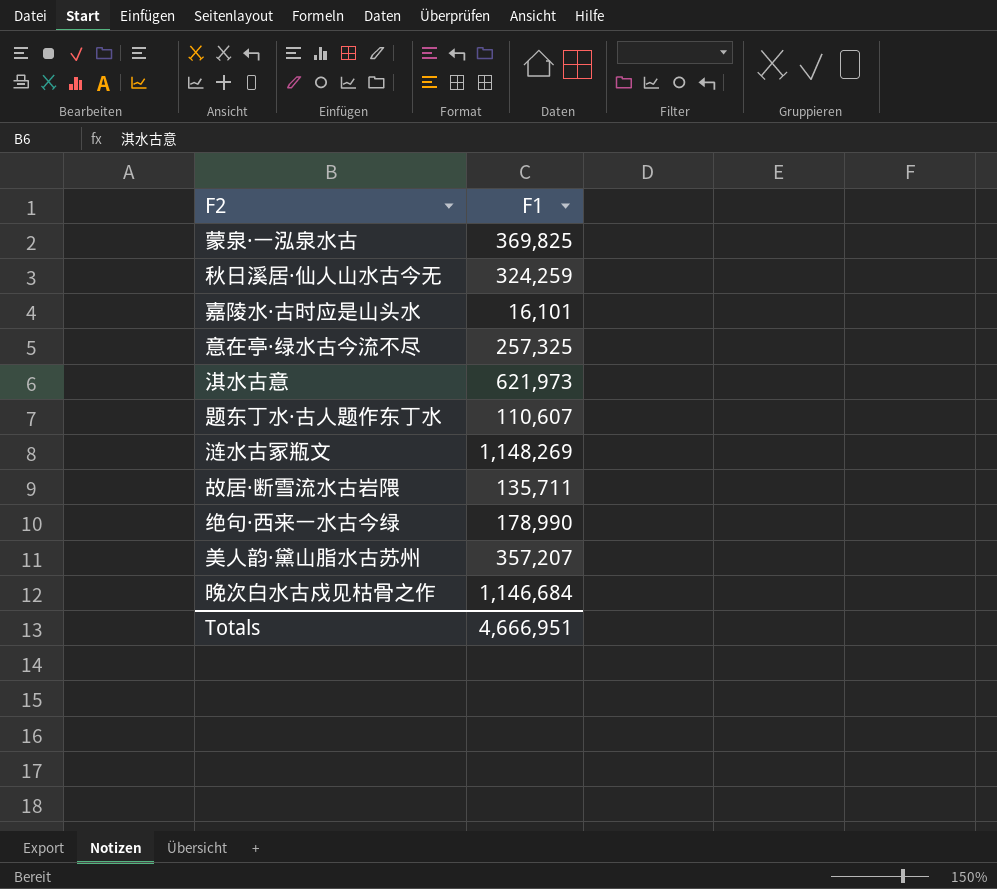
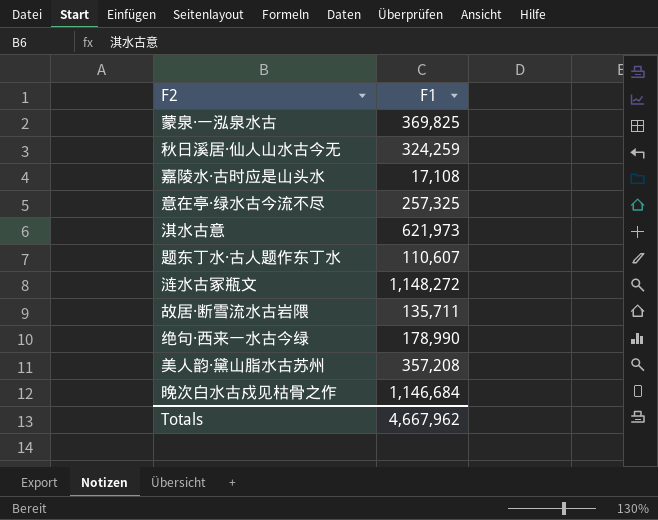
嘉陵水·古时应是山头水 | F1: 16,101 -> 17,108
涟水古冢瓶文 | F1: 1,148,269 -> 1,148,272
美人韵·黛山脂水古苏州 | F1: 357,207 -> 357,208
Totals | F1: 4,666,951 -> 4,667,962

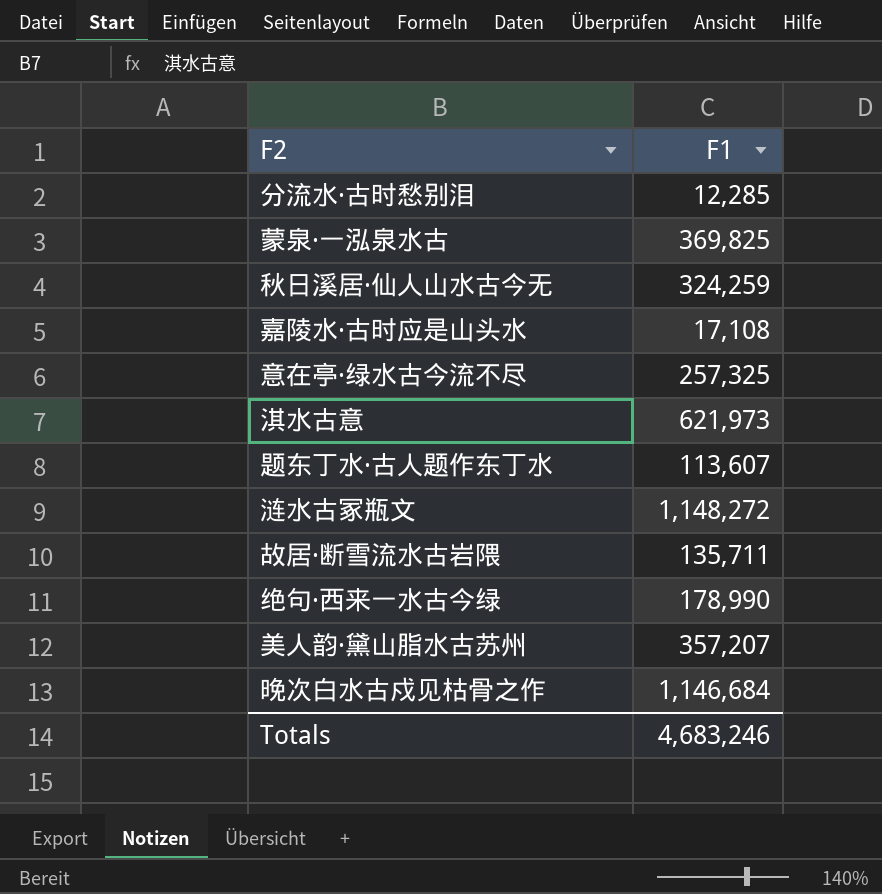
row 分流水·古时愁别泪: none -> 12,285
题东丁水·古人题作东丁水 | F1: 110,607 -> 113,607
美人韵·黛山脂水古苏州 | F1: 357,208 -> 357,207
Totals | F1: 4,667,962 -> 4,683,246

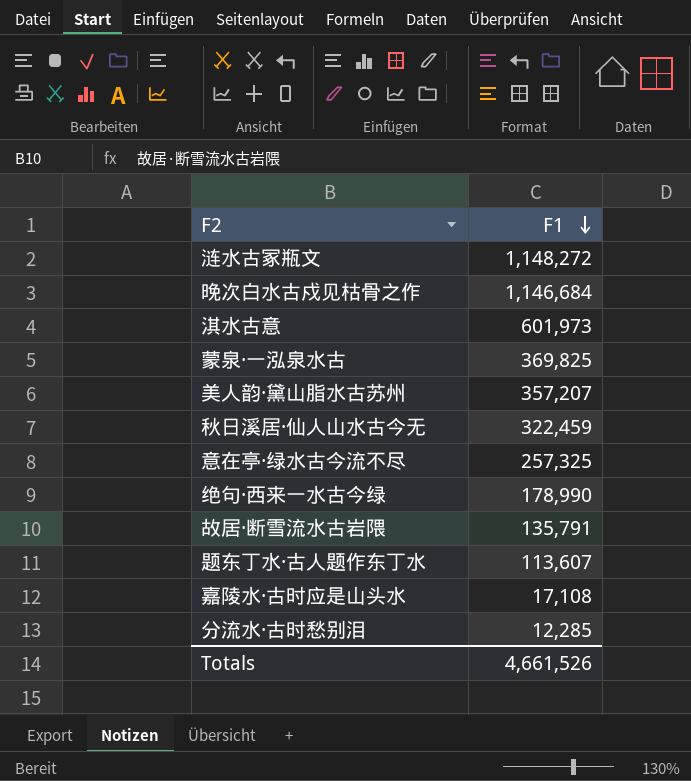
row order: none -> F1 descending
淇水古意 | F1: 621,973 -> 601,973
秋日溪居·仙人山水古今无 | F1: 324,259 -> 322,459
故居·断雪流水古岩隈 | F1: 135,711 -> 135,791
Totals | F1: 4,683,246 -> 4,661,526

